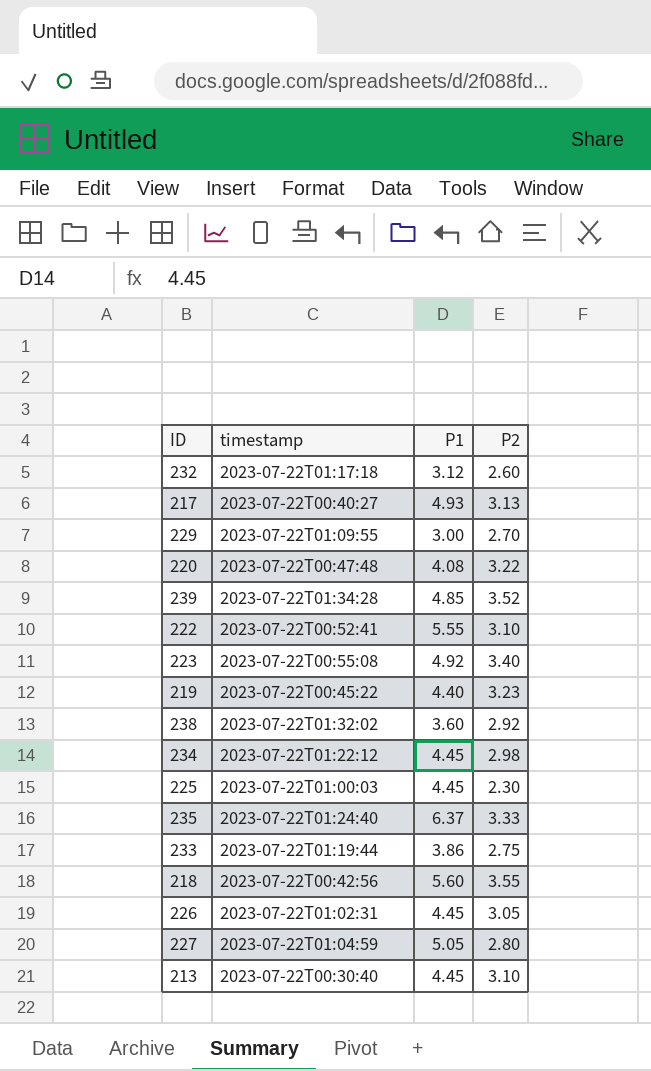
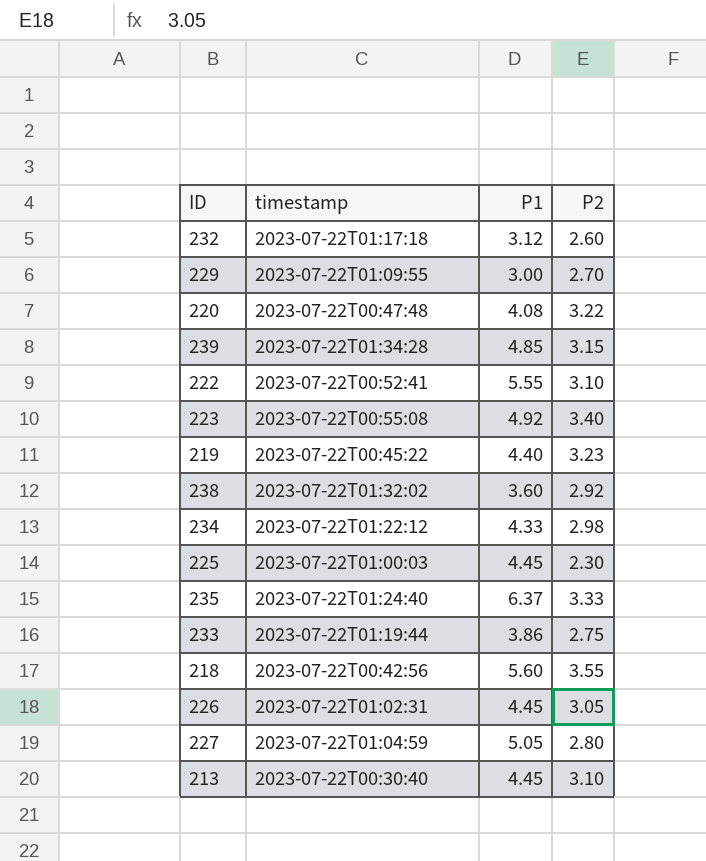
row 217: 2023-07-22T00:40:27 | 4.93 | 3.13 -> none
239 | P2: 3.52 -> 3.15
234 | P1: 4.45 -> 4.33

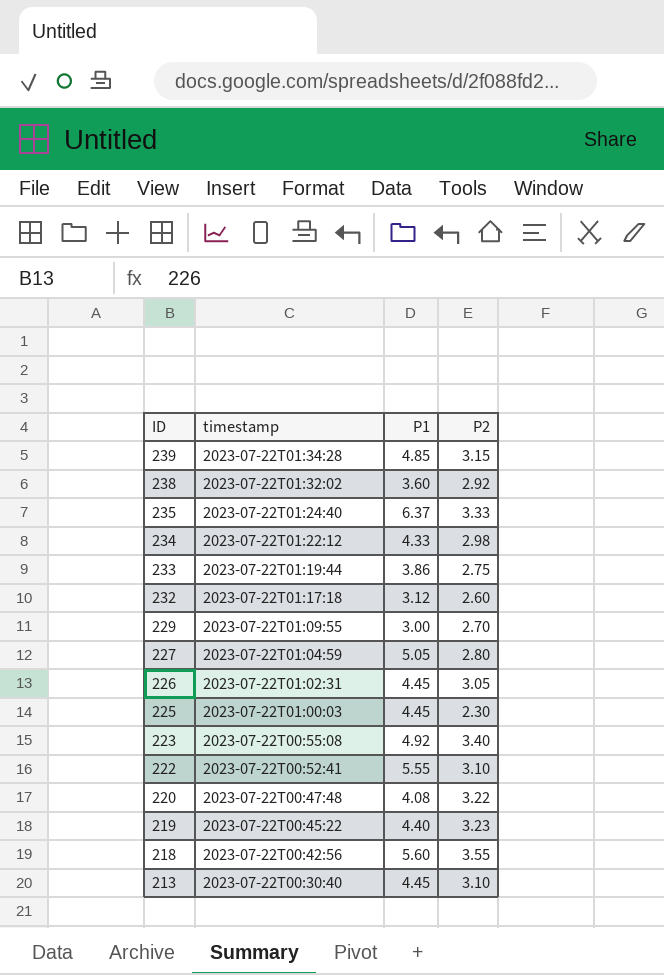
row order: none -> ID descending

